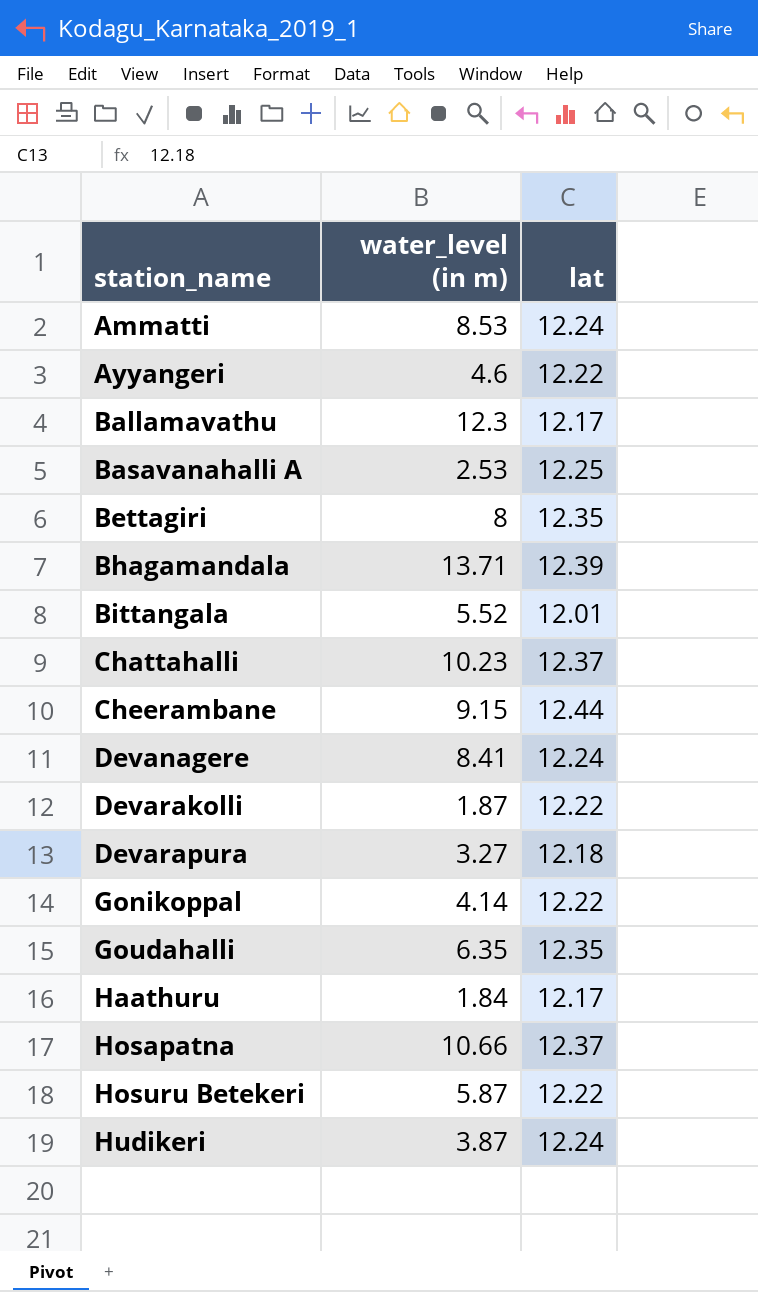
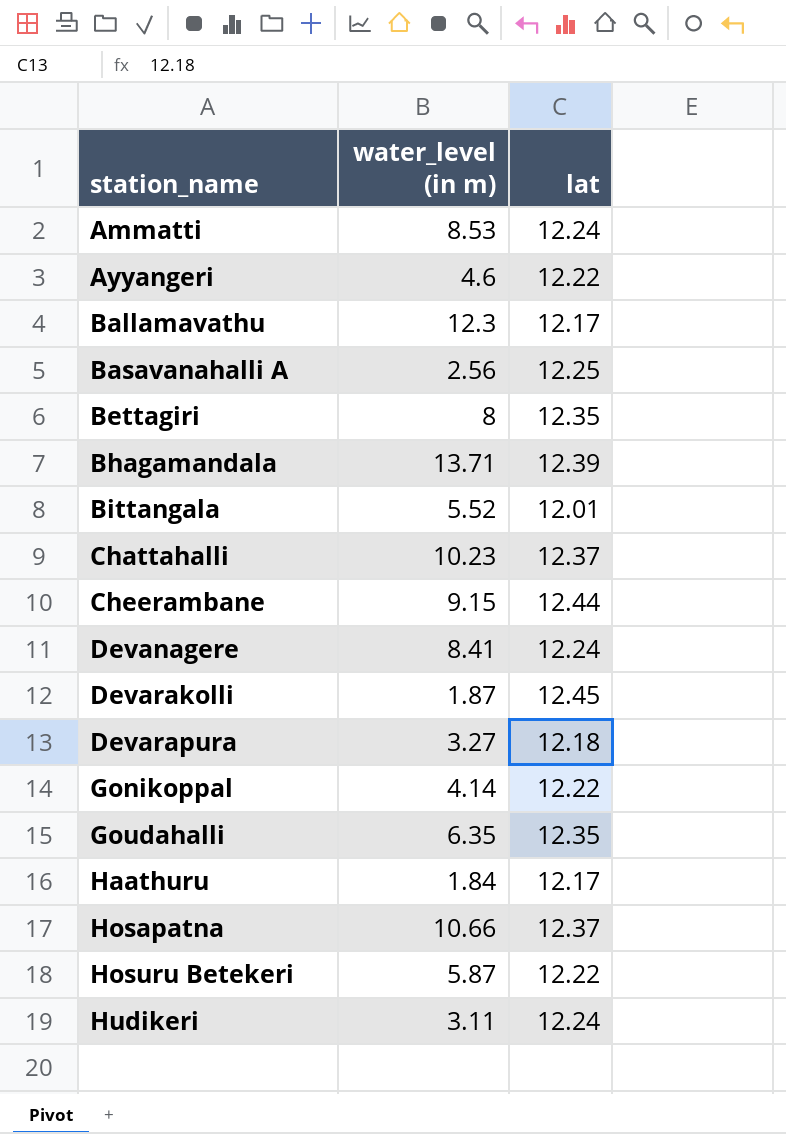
Basavanahalli A | water_level (in m): 2.53 -> 2.56
Devarakolli | lat: 12.22 -> 12.45
Hudikeri | water_level (in m): 3.87 -> 3.11

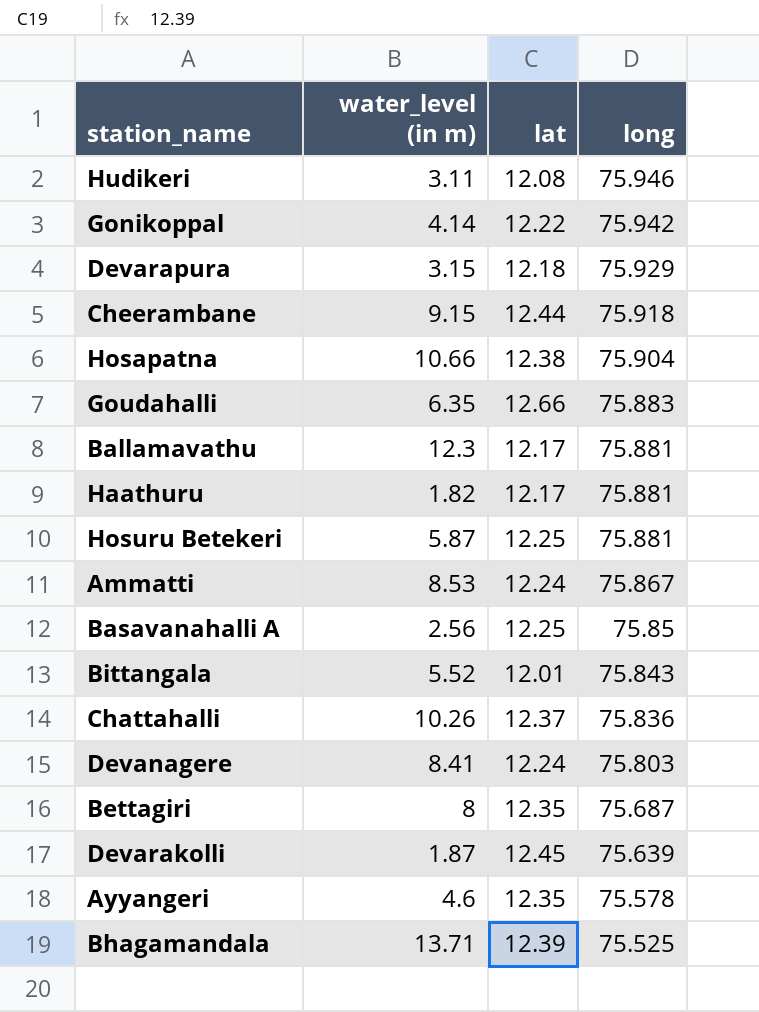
row order: station_name ascending -> long descending
column long | position: none -> 4
Hudikeri | lat: 12.24 -> 12.08
Devarapura | water_level (in m): 3.27 -> 3.15
Hosapatna | lat: 12.37 -> 12.38
Goudahalli | lat: 12.35 -> 12.66
Haathuru | water_level (in m): 1.84 -> 1.82
Hosuru Betekeri | lat: 12.22 -> 12.25
Chattahalli | water_level (in m): 10.23 -> 10.26
Ayyangeri | lat: 12.22 -> 12.35

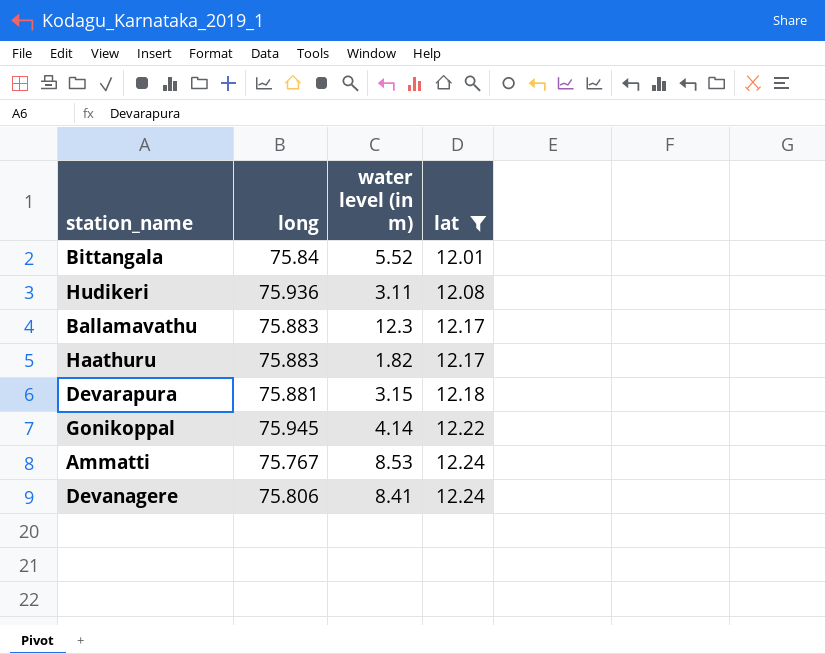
filter: none -> lat <= 12.24
row order: long descending -> lat ascending
column long | position: 4 -> 2
column name: water_level (in m) -> water level (in m)
Bittangala | long: 75.843 -> 75.84
Hudikeri | long: 75.946 -> 75.936
Ballamavathu | long: 75.881 -> 75.883
Haathuru | long: 75.881 -> 75.883
Devarapura | long: 75.929 -> 75.881
Gonikoppal | long: 75.942 -> 75.945
Ammatti | long: 75.867 -> 75.767
Devanagere | long: 75.803 -> 75.806

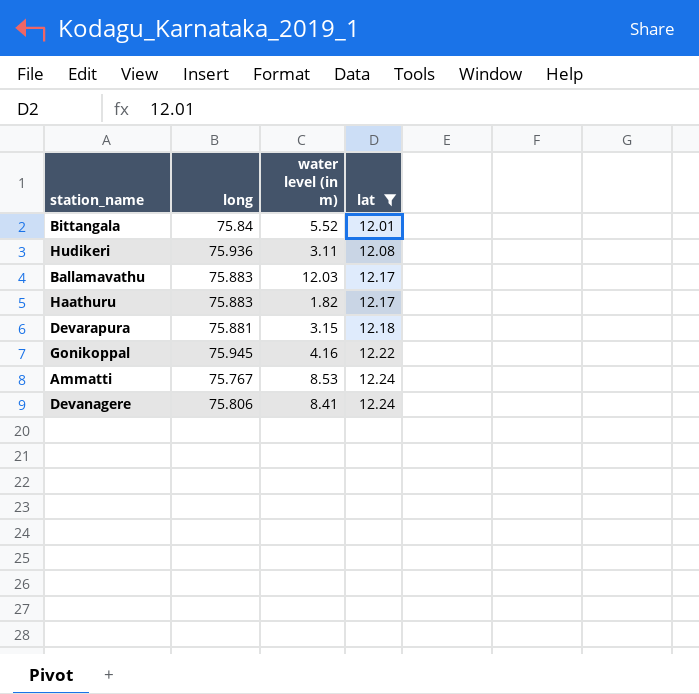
Ballamavathu | water level (in m): 12.3 -> 12.03
Gonikoppal | water level (in m): 4.14 -> 4.16

